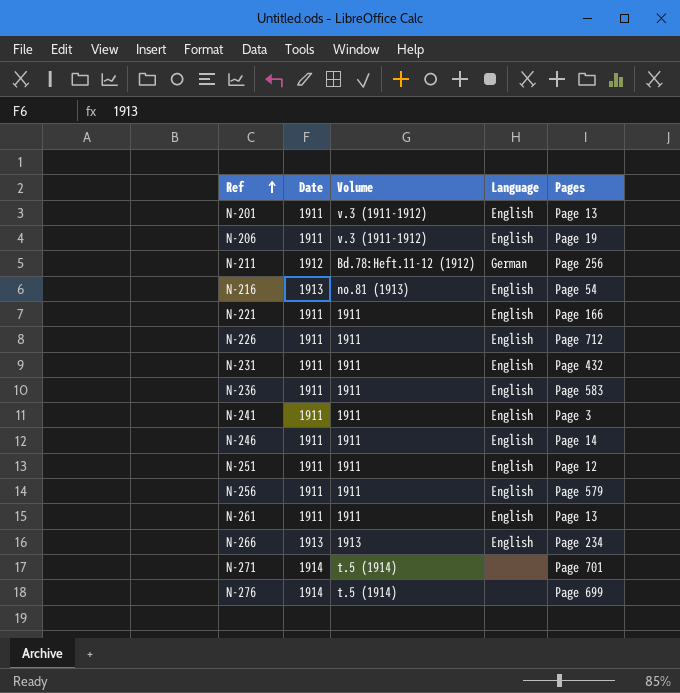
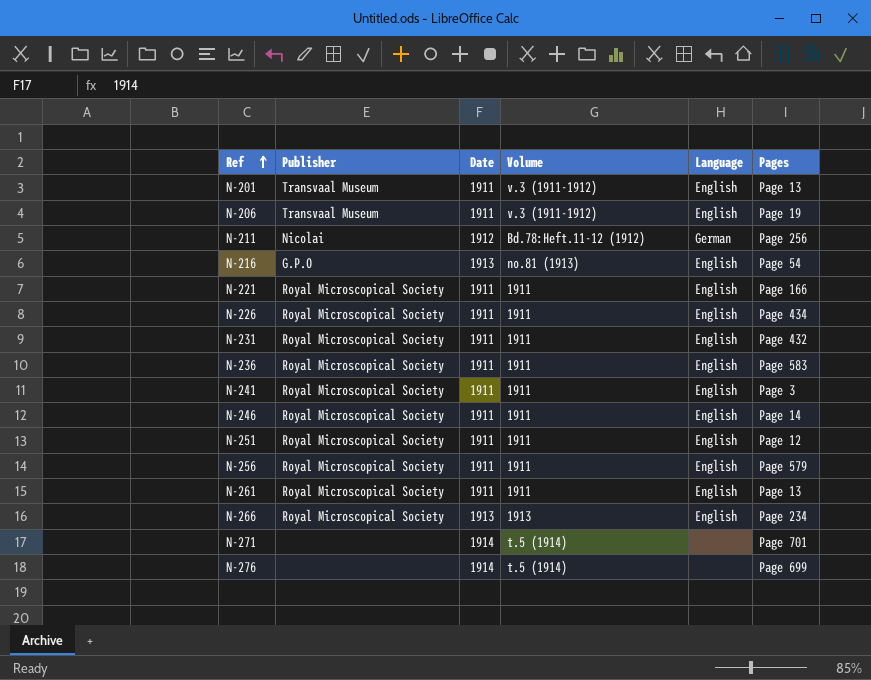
column Publisher | position: none -> 2
N-226 | Pages: Page 712 -> Page 434

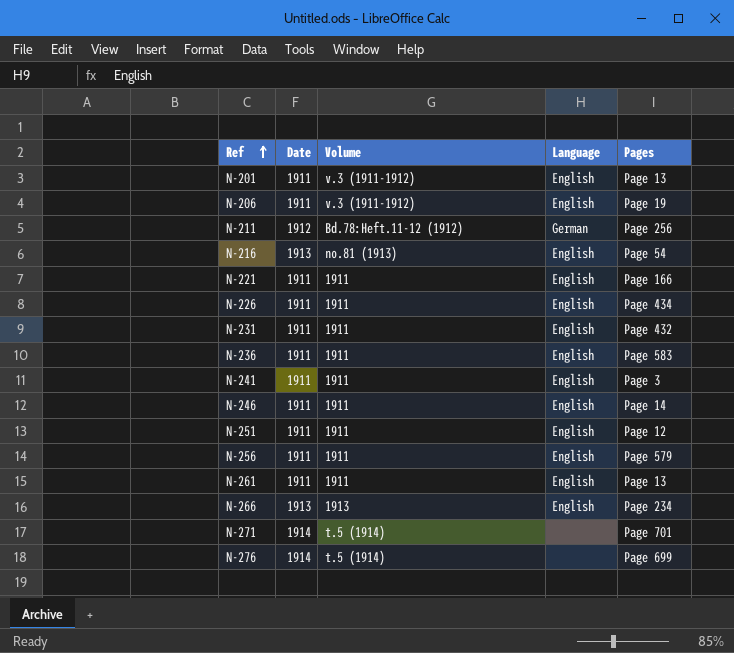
column Publisher | position: 2 -> none

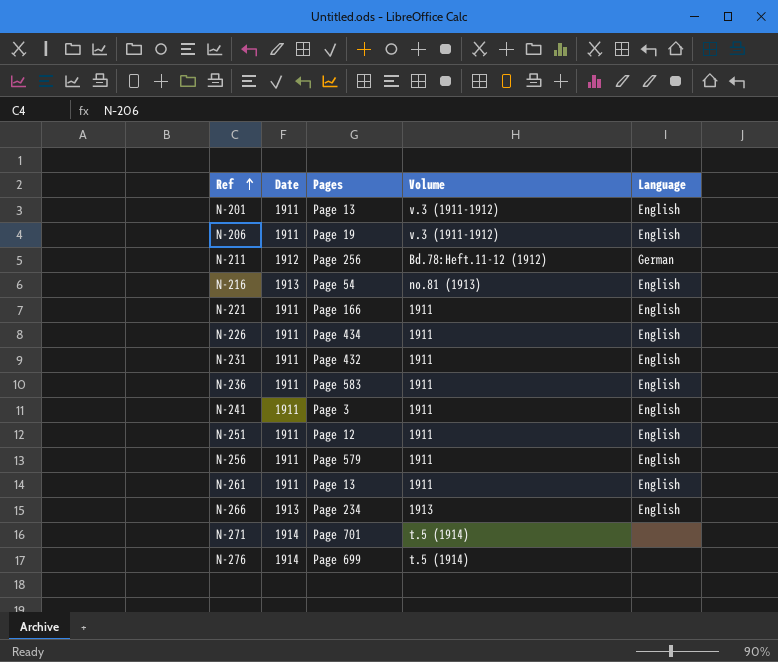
column Pages | position: 5 -> 3
row N-246: 1911 | 1911 | English | Page 14 -> none

